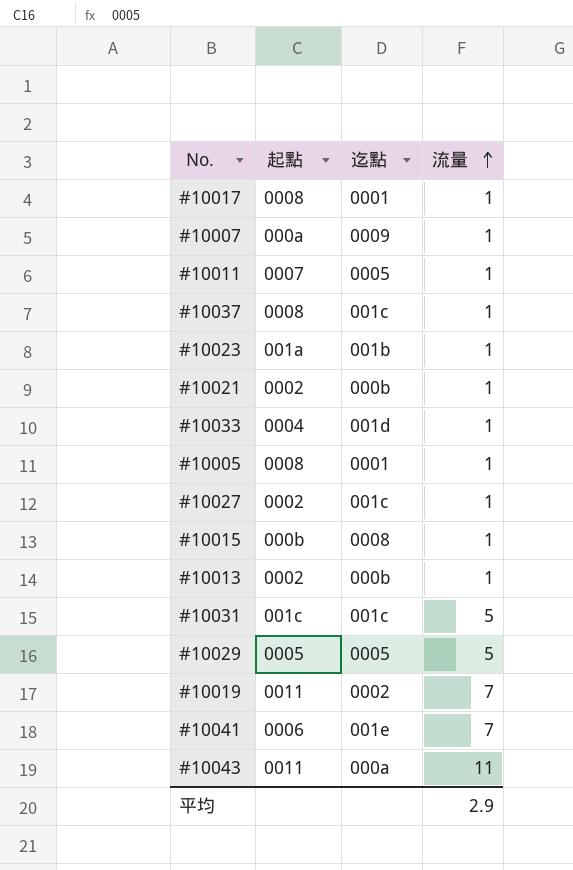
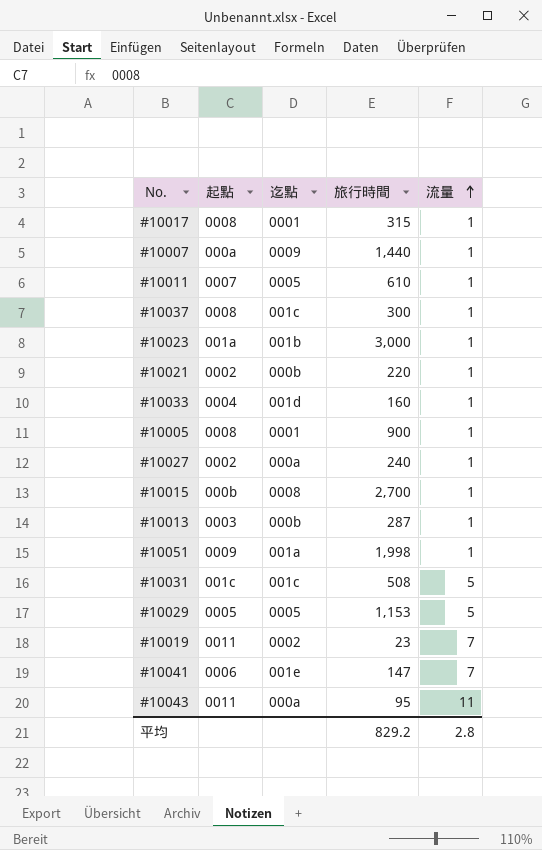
column 旅行時間 | position: none -> 4
#10027 | 迄點: 001c -> 000a
#10013 | 起點: 0002 -> 0003
row #10051: none -> 0009 | 001a | 1,998 | 1
平均 | 流量: 2.9 -> 2.8

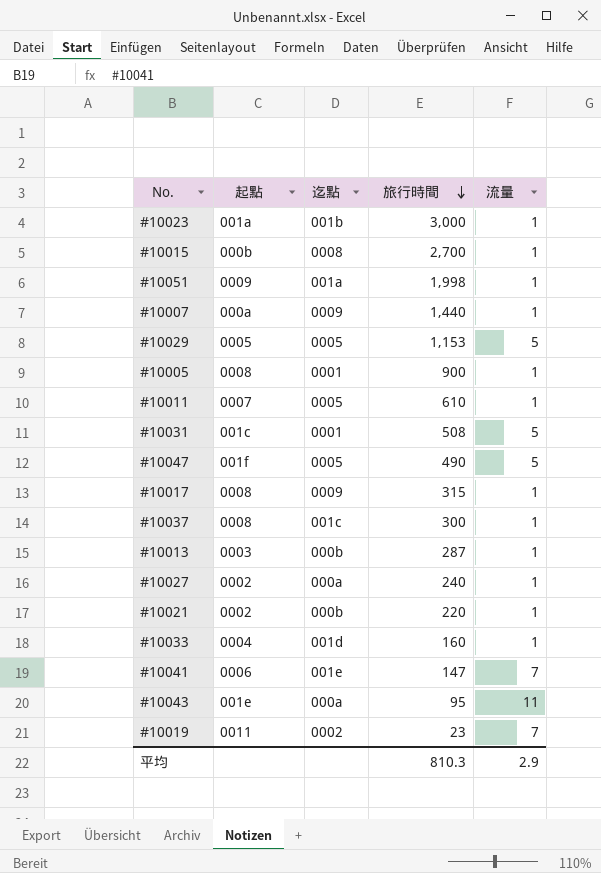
row order: 流量 ascending -> 旅行時間 descending
#10031 | 迄點: 001c -> 0001
row #10047: none -> 001f | 0005 | 490 | 5
#10017 | 迄點: 0001 -> 0009
#10043 | 起點: 0011 -> 001e
平均 | 旅行時間: 829.2 -> 810.3
平均 | 流量: 2.8 -> 2.9

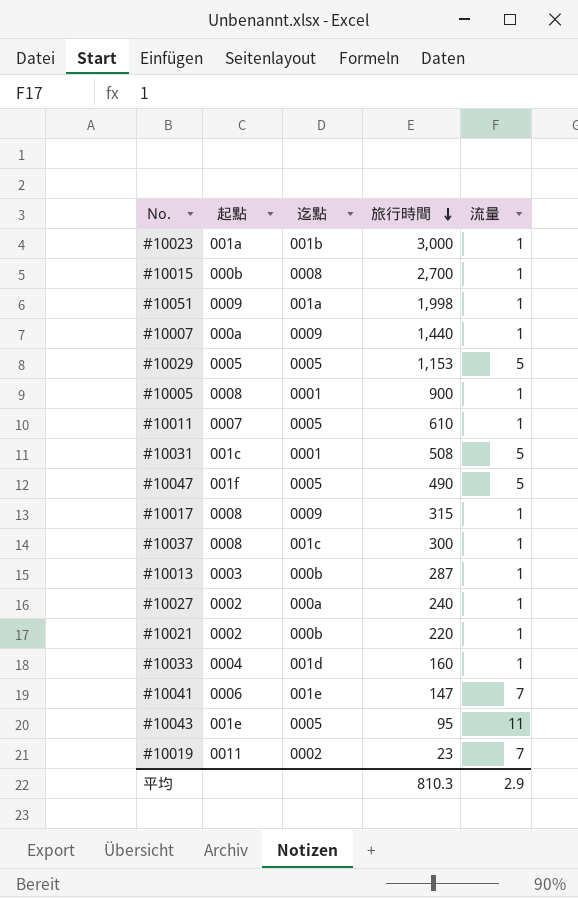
#10043 | 迄點: 000a -> 0005

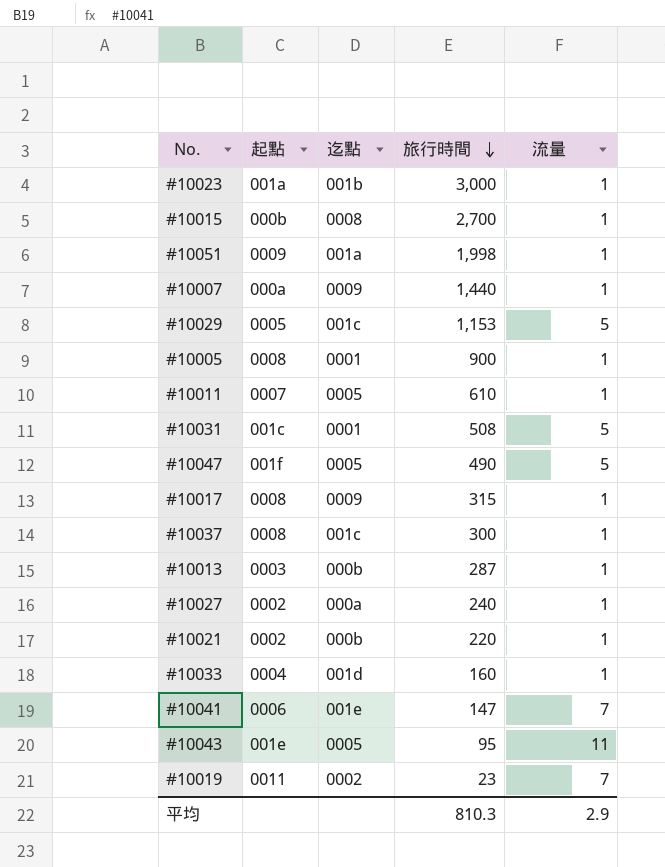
#10029 | 迄點: 0005 -> 001c

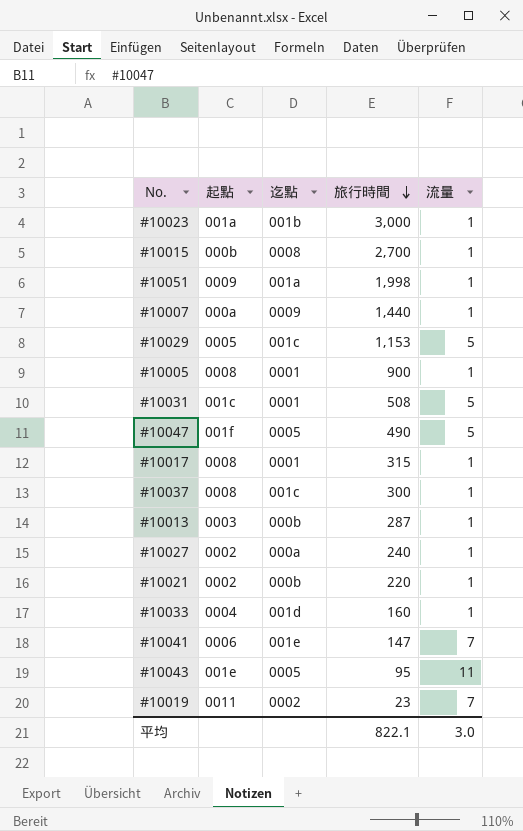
row #10011: 0007 | 0005 | 610 | 1 -> none
#10017 | 迄點: 0009 -> 0001
平均 | 旅行時間: 810.3 -> 822.1
平均 | 流量: 2.9 -> 3.0

